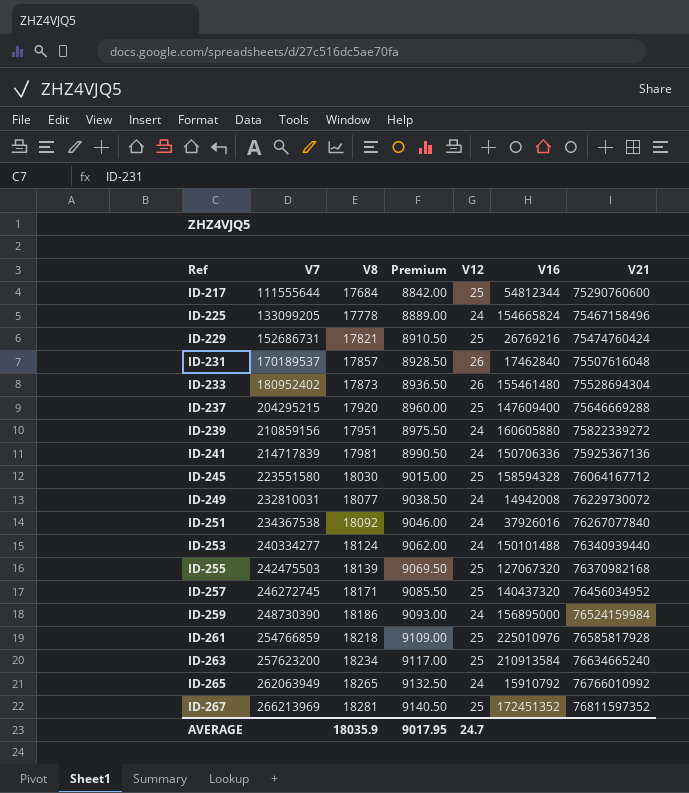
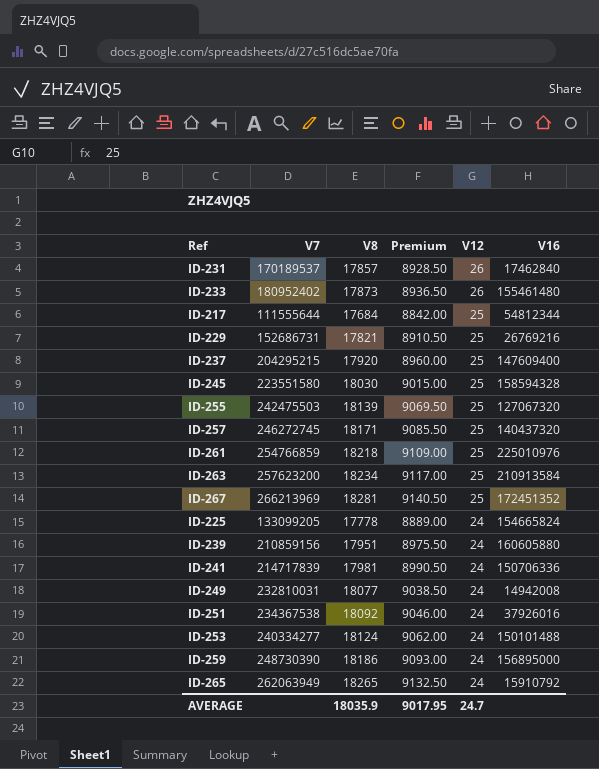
row order: Ref ascending -> V12 descending
column V21 | position: 7 -> none

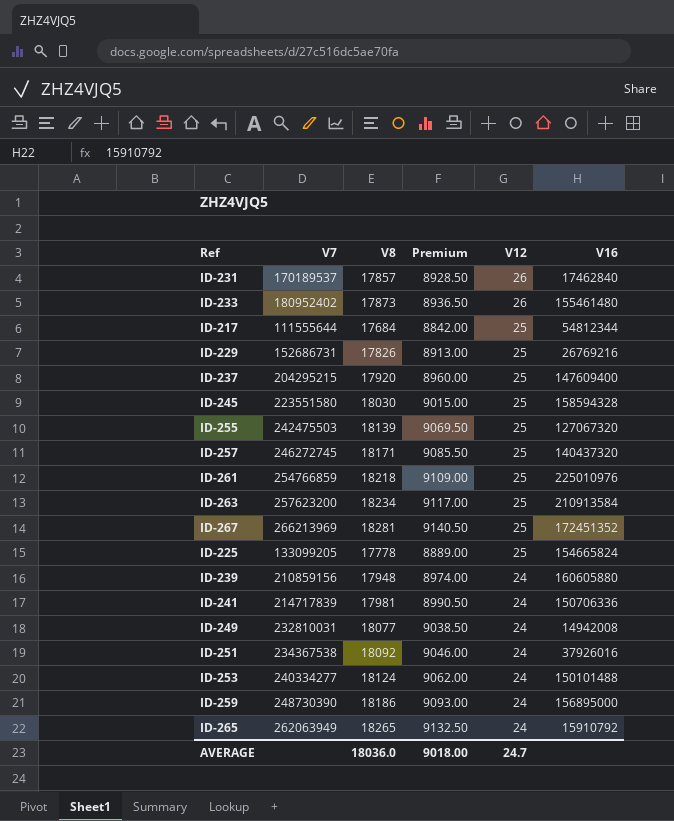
ID-229 | V8: 17821 -> 17826
ID-229 | Premium: 8910.50 -> 8913.00
ID-225 | V12: 24 -> 25
ID-239 | V8: 17951 -> 17948
ID-239 | Premium: 8975.50 -> 8974.00
AVERAGE | V8: 18035.9 -> 18036.0
AVERAGE | Premium: 9017.95 -> 9018.00

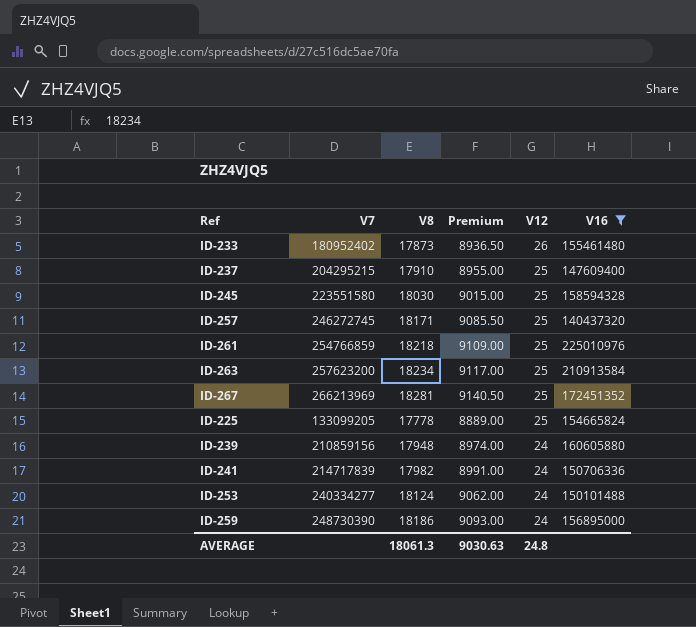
filter: none -> V16 >= 140437320
ID-237 | V8: 17920 -> 17910
ID-237 | Premium: 8960.00 -> 8955.00
ID-241 | V8: 17981 -> 17982
ID-241 | Premium: 8990.50 -> 8991.00
AVERAGE | V8: 18036.0 -> 18061.3
AVERAGE | Premium: 9018.00 -> 9030.63
AVERAGE | V12: 24.7 -> 24.8

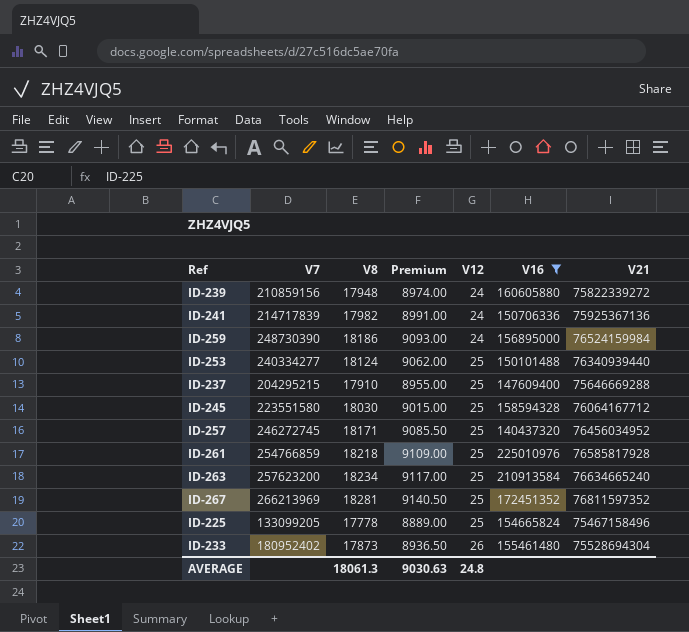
row order: V12 descending -> V12 ascending
column V21 | position: none -> 7
ID-253 | V12: 24 -> 25

